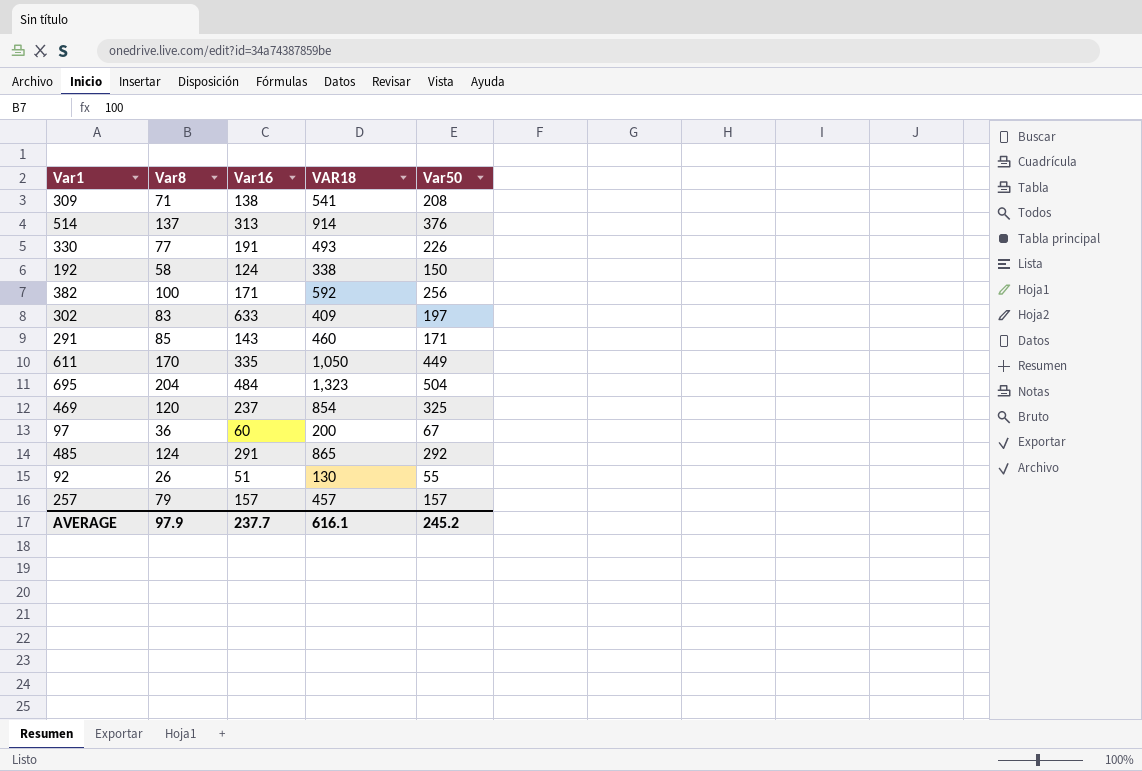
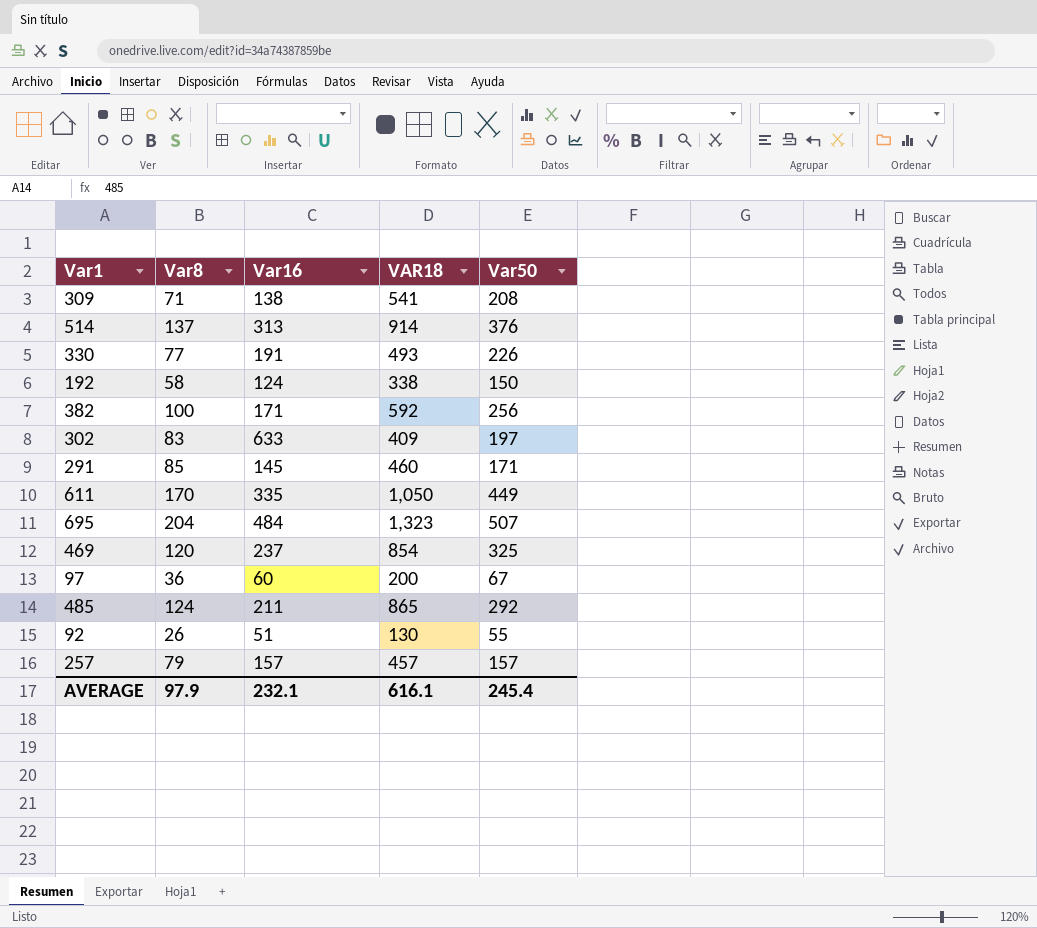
291 | Var16: 143 -> 145
695 | Var50: 504 -> 507
485 | Var16: 291 -> 211
AVERAGE | Var16: 237.7 -> 232.1
AVERAGE | Var50: 245.2 -> 245.4

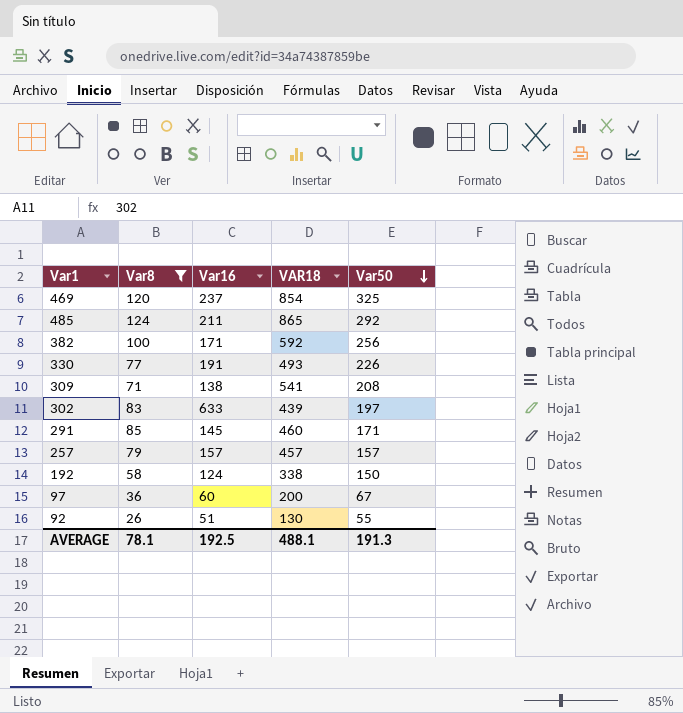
filter: none -> Var8 <= 124
row order: none -> Var50 descending
302 | VAR18: 409 -> 439
AVERAGE | Var8: 97.9 -> 78.1
AVERAGE | Var16: 232.1 -> 192.5
AVERAGE | VAR18: 616.1 -> 488.1
AVERAGE | Var50: 245.4 -> 191.3

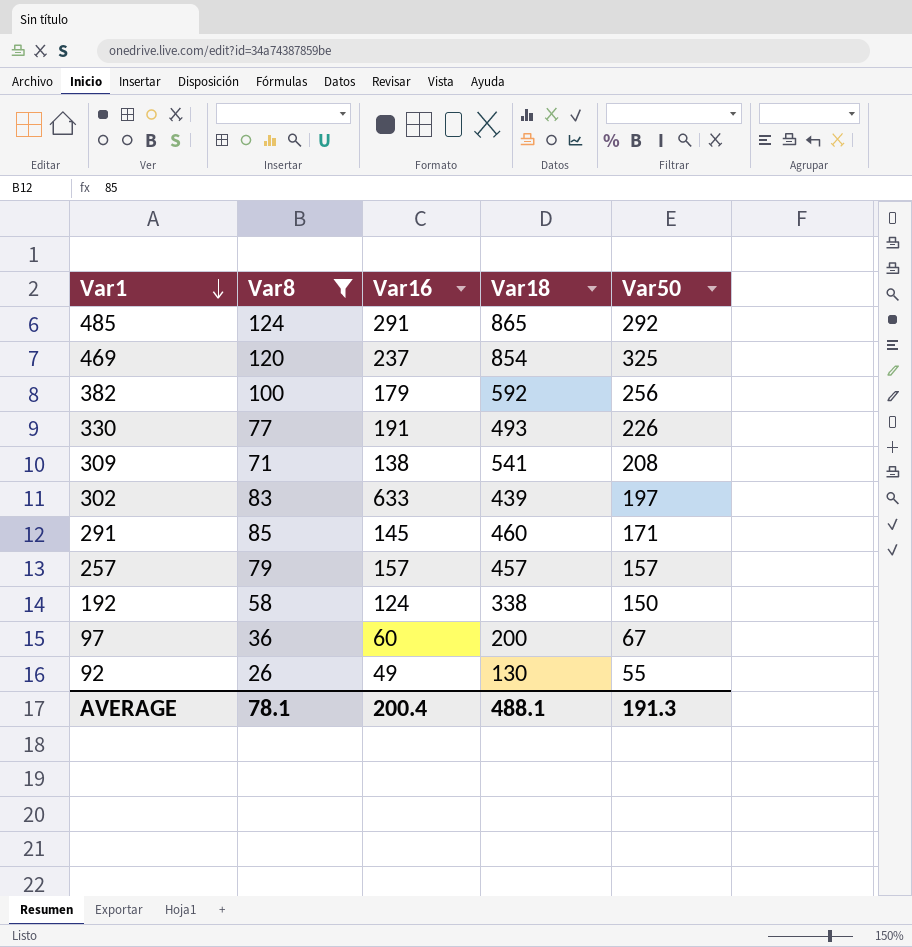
row order: Var50 descending -> Var1 descending
column name: VAR18 -> Var18
485 | Var16: 211 -> 291
382 | Var16: 171 -> 179
92 | Var16: 51 -> 49
AVERAGE | Var16: 192.5 -> 200.4

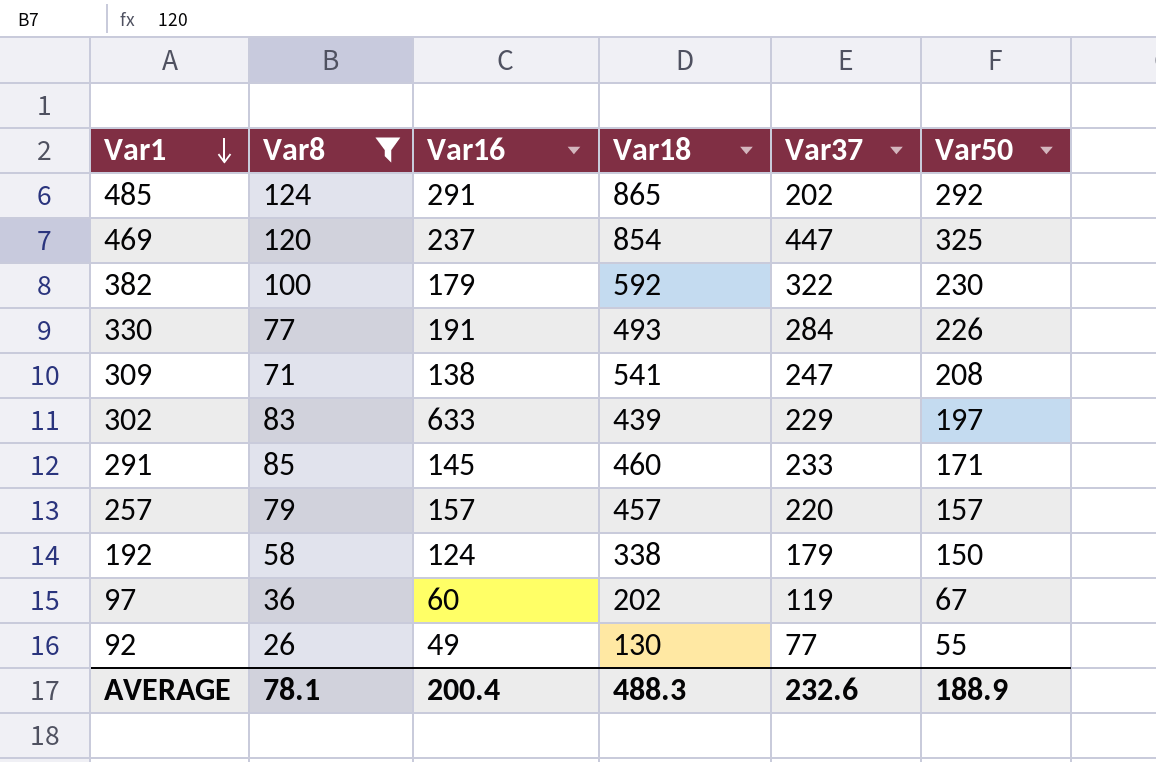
column Var37 | position: none -> 5
382 | Var50: 256 -> 230
97 | Var18: 200 -> 202
AVERAGE | Var18: 488.1 -> 488.3
AVERAGE | Var50: 191.3 -> 188.9

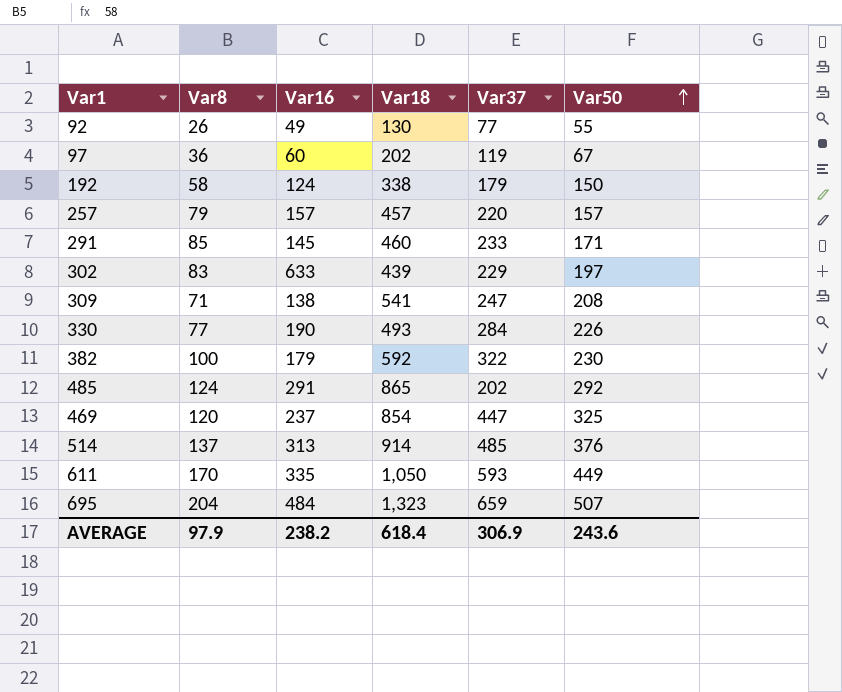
filter: Var8 <= 124 -> none
row order: Var1 descending -> Var50 ascending
330 | Var16: 191 -> 190
AVERAGE | Var8: 78.1 -> 97.9
AVERAGE | Var16: 200.4 -> 238.2
AVERAGE | Var18: 488.3 -> 618.4
AVERAGE | Var37: 232.6 -> 306.9
AVERAGE | Var50: 188.9 -> 243.6

